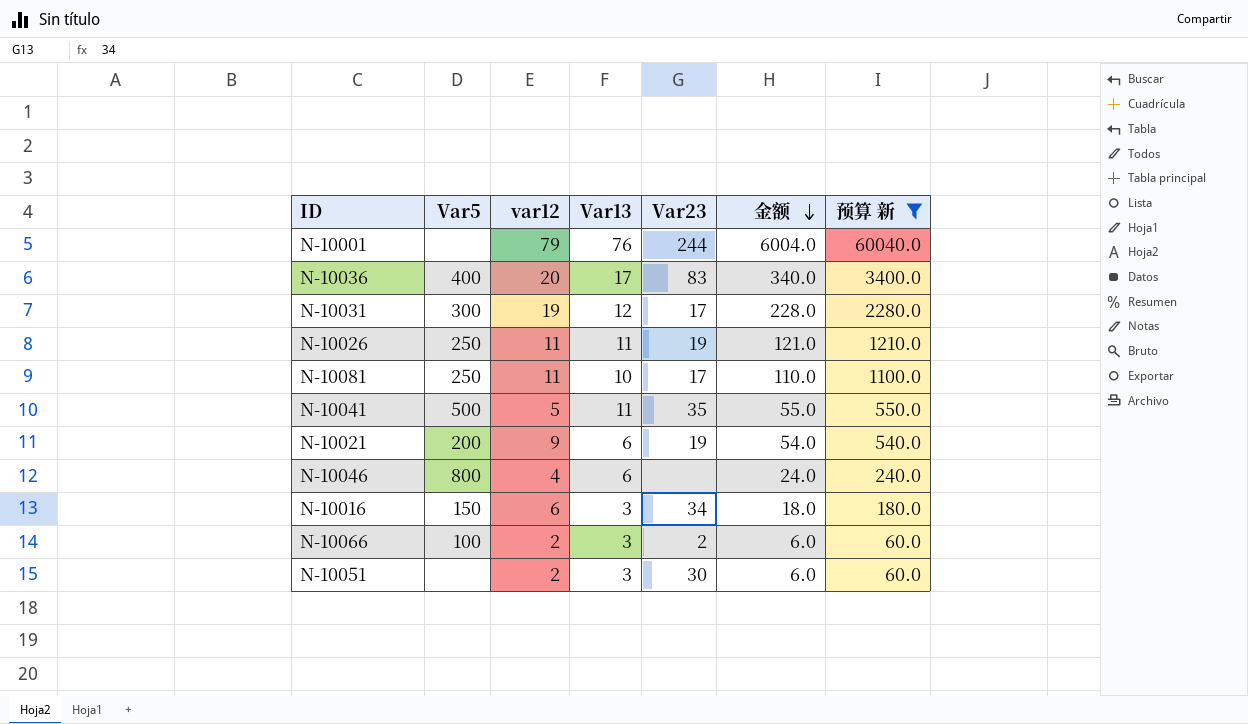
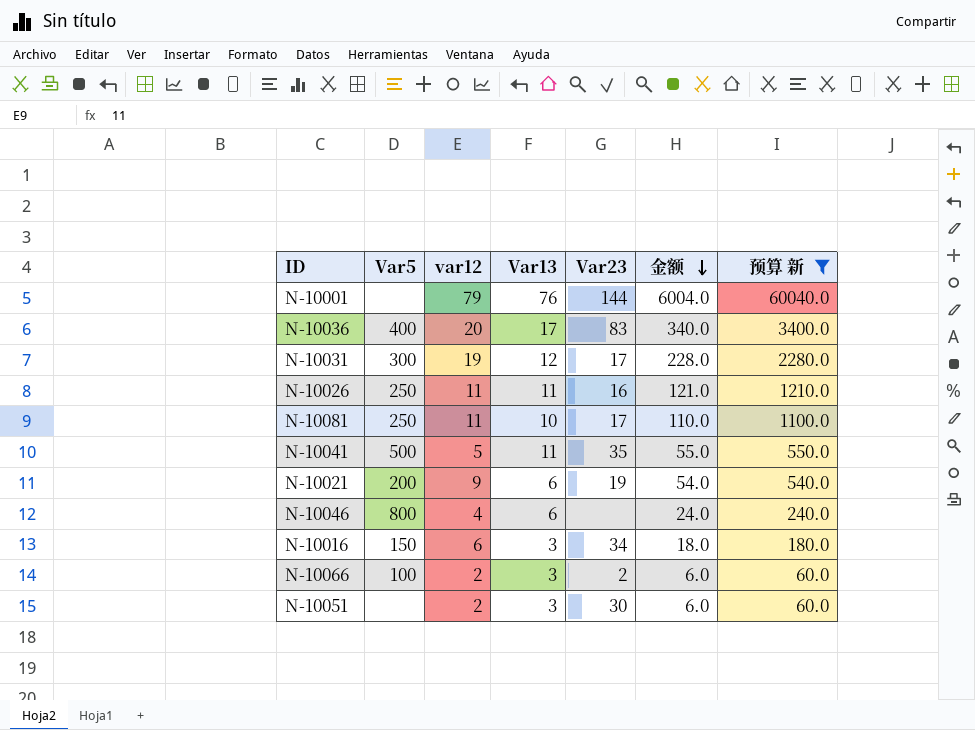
N-10001 | Var23: 244 -> 144
N-10026 | Var23: 19 -> 16

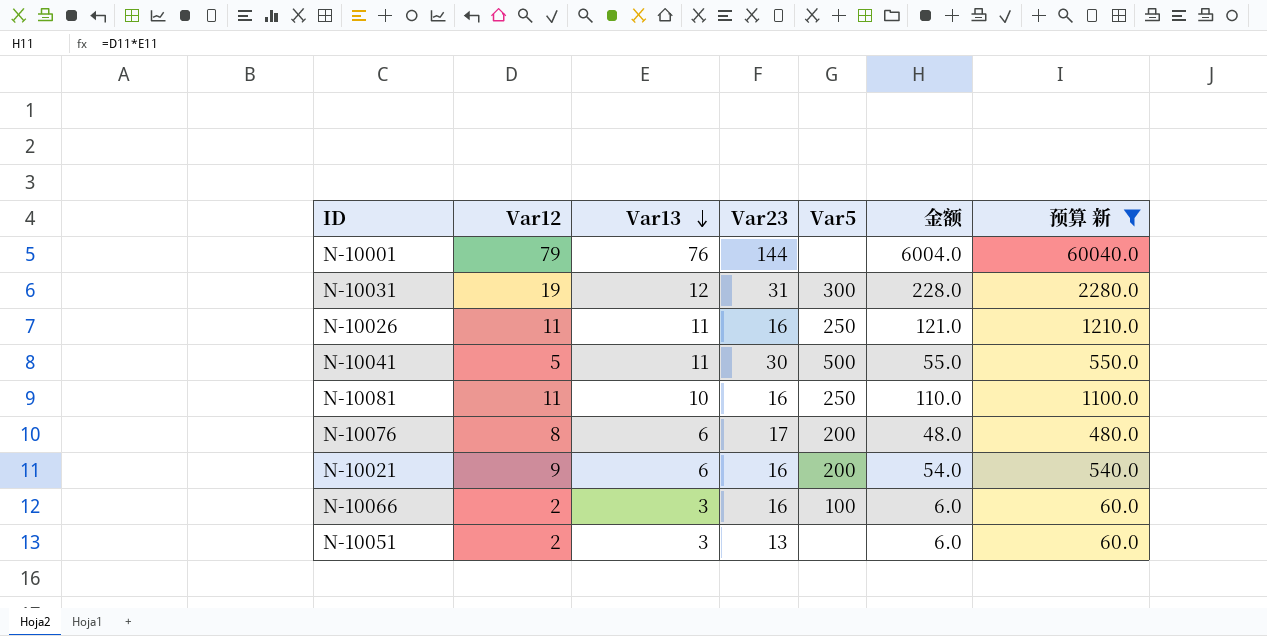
row order: 金额 descending -> Var13 descending
column name: var12 -> Var12
column Var5 | position: 2 -> 5
row N-10036: 400 | 20 | 17 | 83 | 340.0 | 3400.0 -> none
row N-10046: 800 | 4 | 6 | none | 24.0 | 240.0 -> none
row N-10016: 150 | 6 | 3 | 34 | 18.0 | 180.0 -> none
N-10031 | Var23: 17 -> 31
N-10041 | Var23: 35 -> 30
N-10081 | Var23: 17 -> 16
row N-10076: none -> 8 | 6 | 17 | 200 | 48.0 | 480.0
N-10021 | Var23: 19 -> 16
N-10066 | Var23: 2 -> 16
N-10051 | Var23: 30 -> 13

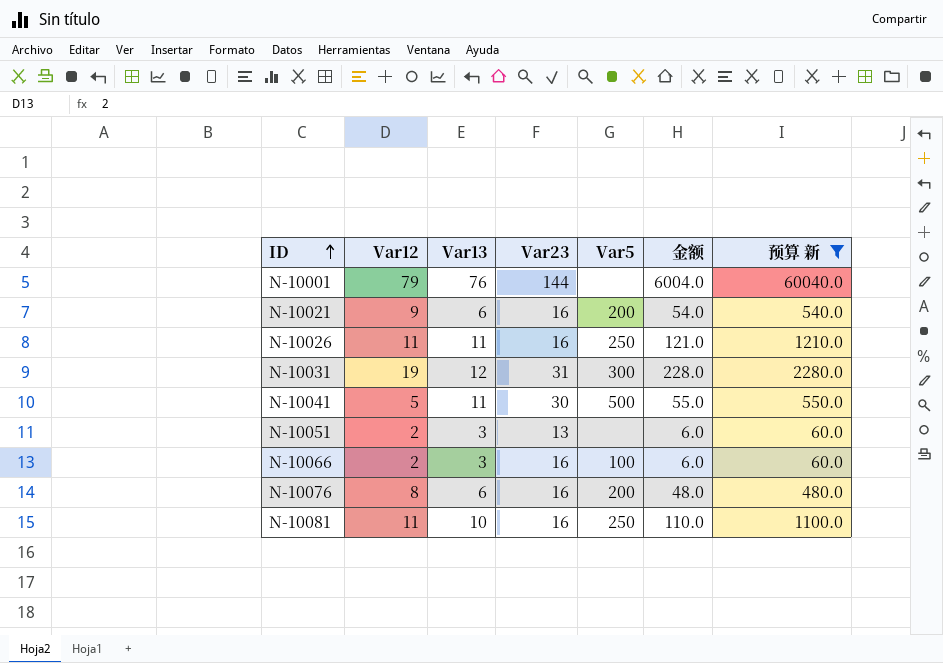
row order: Var13 descending -> ID ascending
N-10076 | Var23: 17 -> 16

